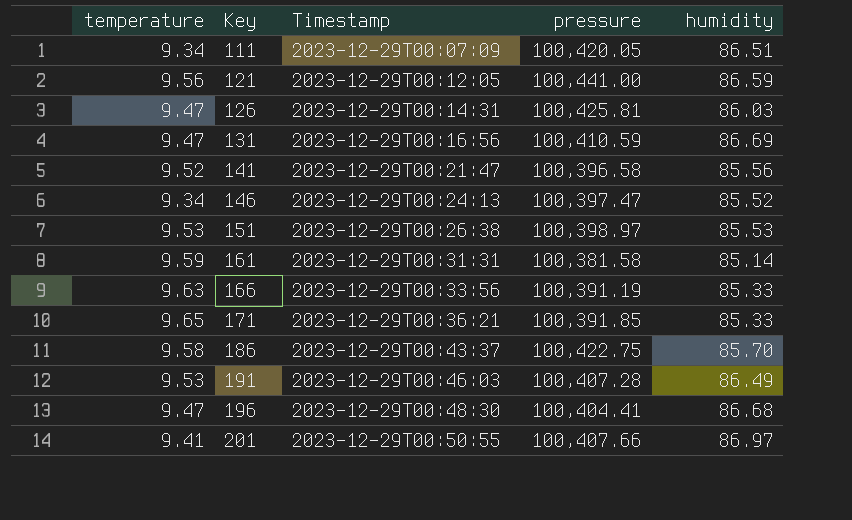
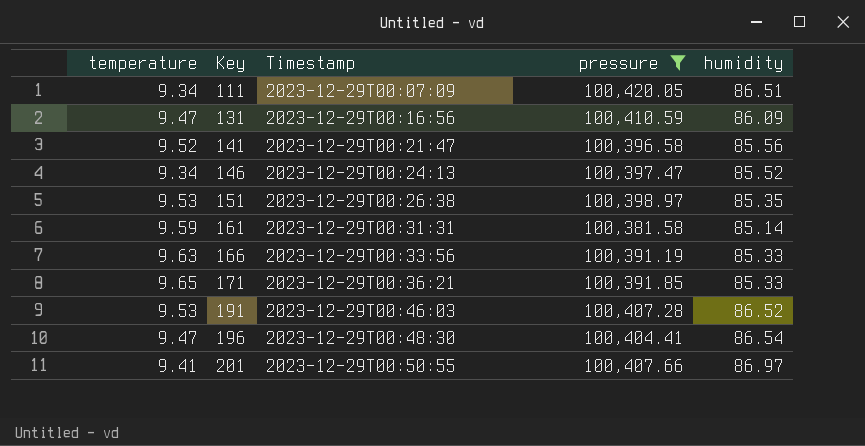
filter: none -> pressure <= 100,420.05
131 | humidity: 86.69 -> 86.09
151 | humidity: 85.53 -> 85.35
191 | humidity: 86.49 -> 86.52
196 | humidity: 86.68 -> 86.54

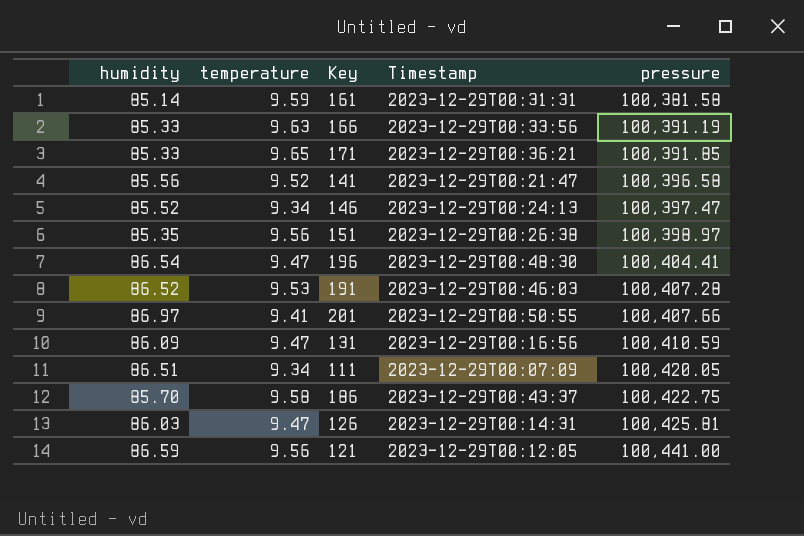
filter: pressure <= 100,420.05 -> none
row order: Key ascending -> pressure ascending
column humidity | position: 5 -> 1
151 | temperature: 9.53 -> 9.56

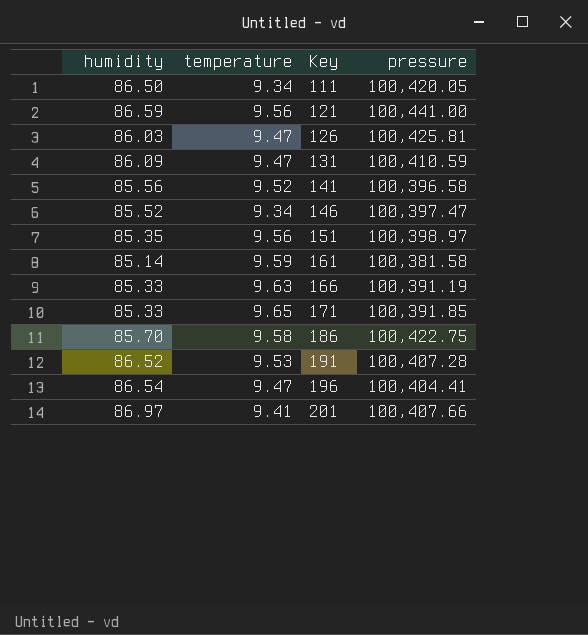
row order: pressure ascending -> Key ascending
column Timestamp | position: 4 -> none
111 | humidity: 86.51 -> 86.50

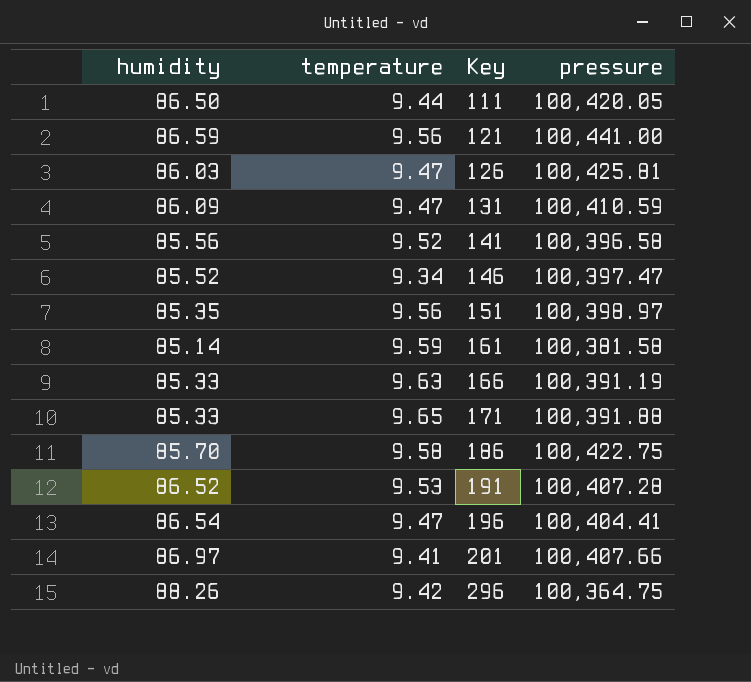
111 | temperature: 9.34 -> 9.44
171 | pressure: 100,391.85 -> 100,391.88
row 296: none -> 88.26 | 9.42 | 100,364.75

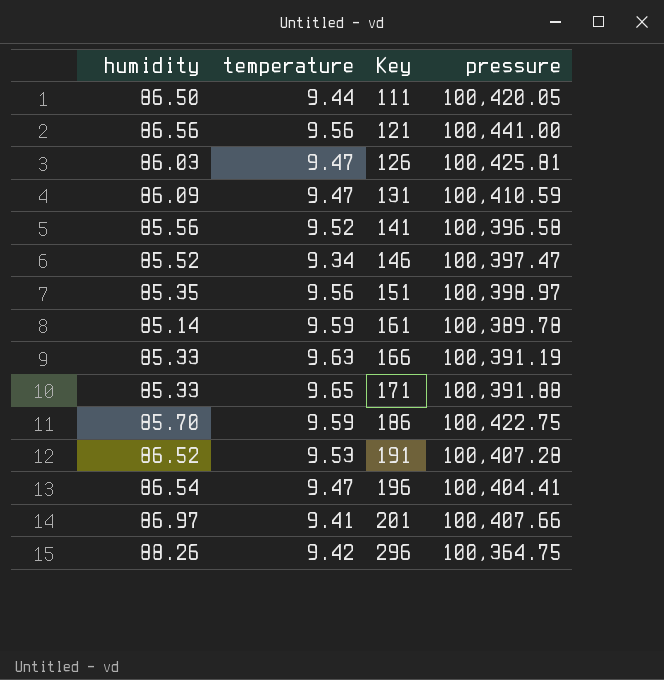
121 | humidity: 86.59 -> 86.56
161 | pressure: 100,381.58 -> 100,389.78
186 | temperature: 9.58 -> 9.59

